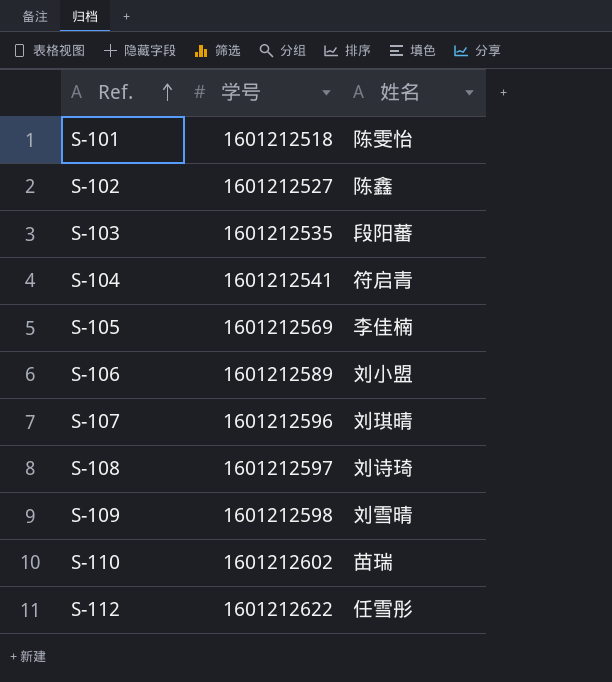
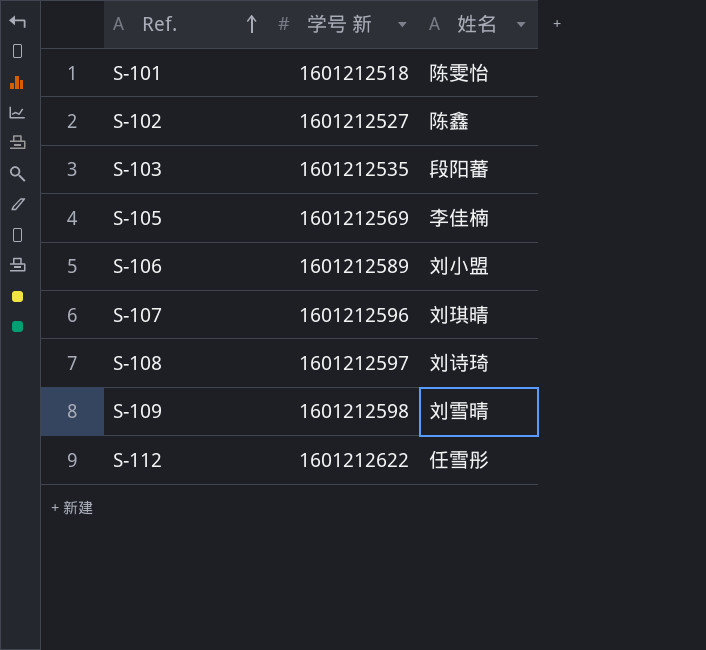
column name: 学号 -> 学号 新
row S-104: 1601212541 | 符启青 -> none
row S-110: 1601212602 | 苗瑞 -> none

